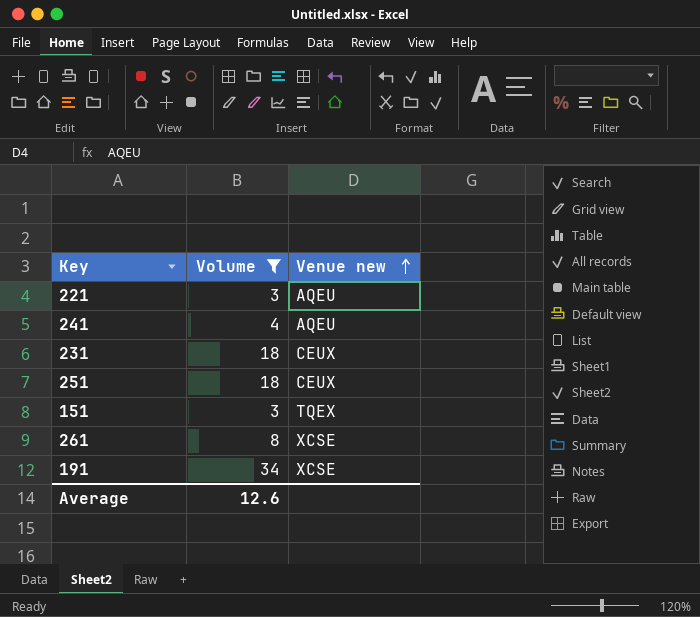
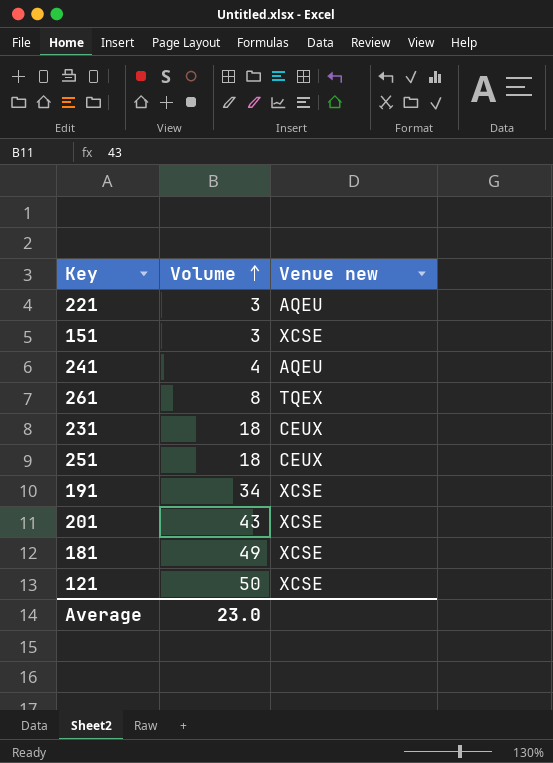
filter: Volume <= 34 -> none
row order: Venue new ascending -> Volume ascending
151 | Venue new: TQEX -> XCSE
261 | Venue new: XCSE -> TQEX
Average | Volume: 12.6 -> 23.0

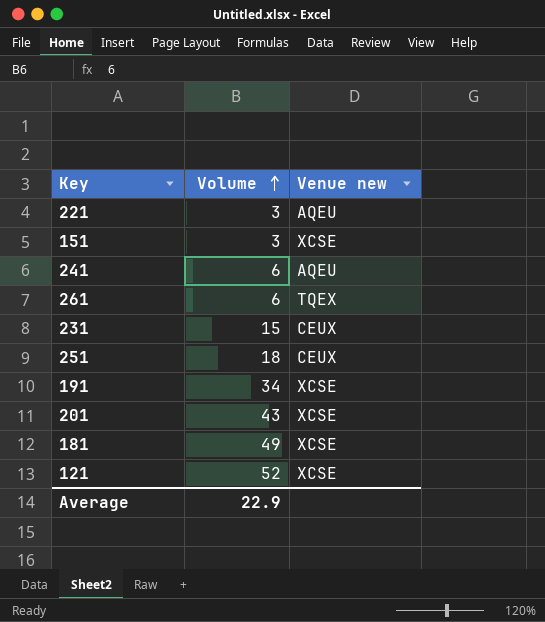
241 | Volume: 4 -> 6
261 | Volume: 8 -> 6
231 | Volume: 18 -> 15
121 | Volume: 50 -> 52
Average | Volume: 23.0 -> 22.9

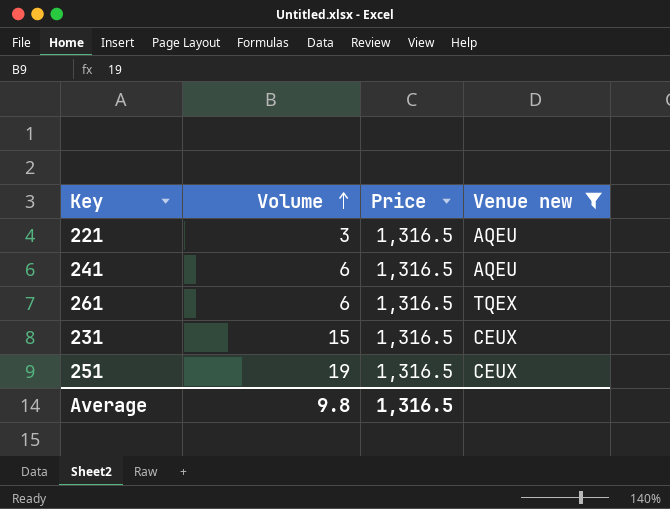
filter: none -> Venue new != XCSE
column Price | position: none -> 3
251 | Volume: 18 -> 19
Average | Volume: 22.9 -> 9.8

